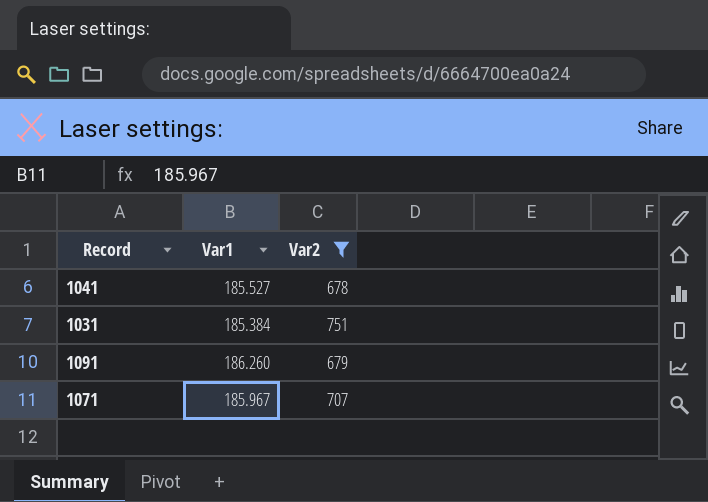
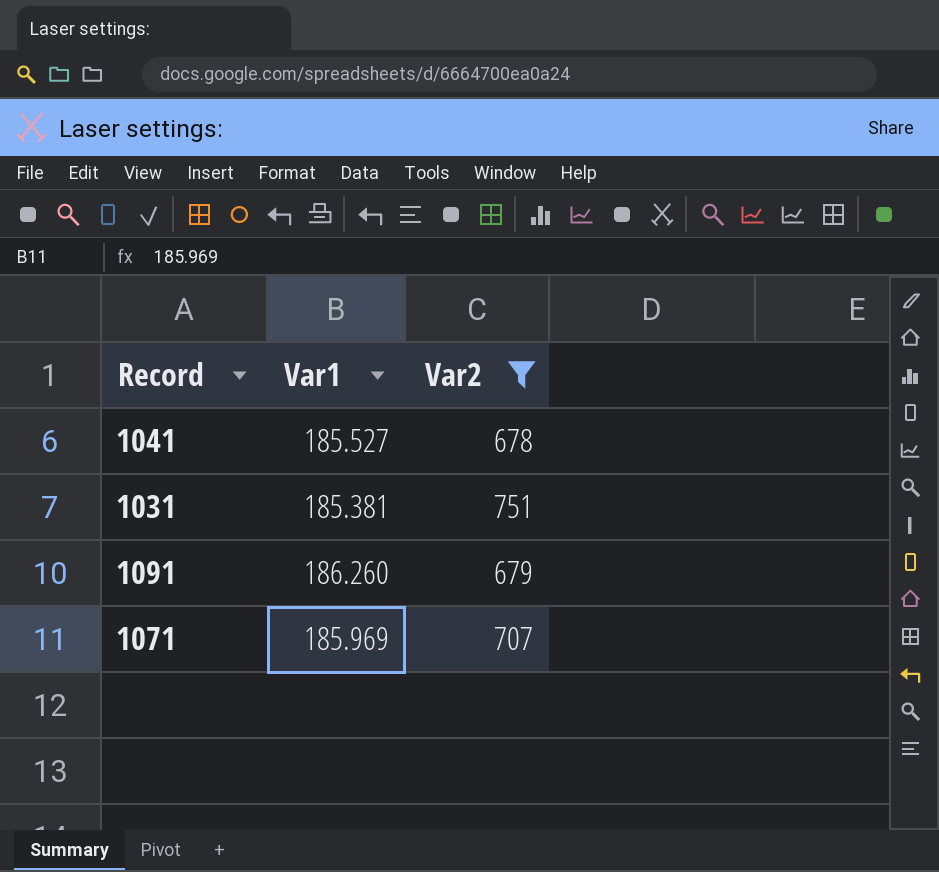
1031 | Var1: 185.384 -> 185.381
1071 | Var1: 185.967 -> 185.969

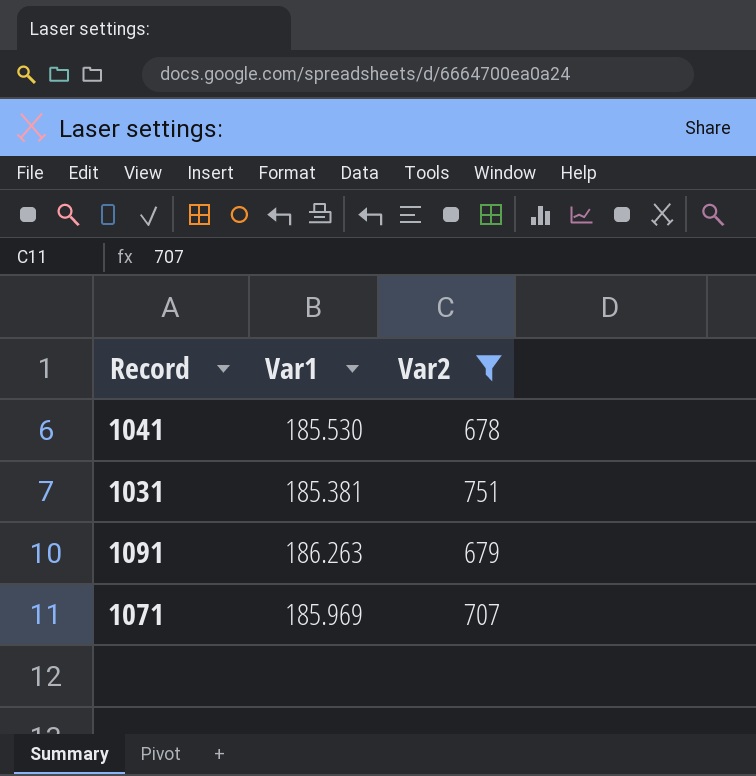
1041 | Var1: 185.527 -> 185.530
1091 | Var1: 186.260 -> 186.263

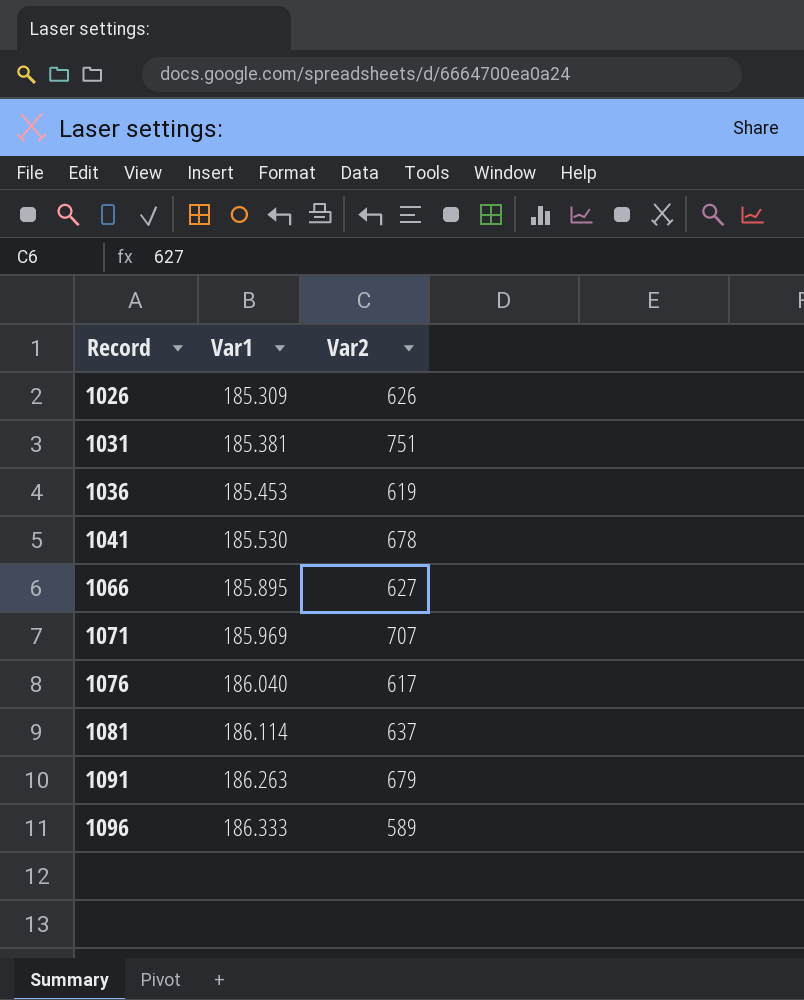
filter: Var2 >= 678 -> none
row order: none -> Record ascending

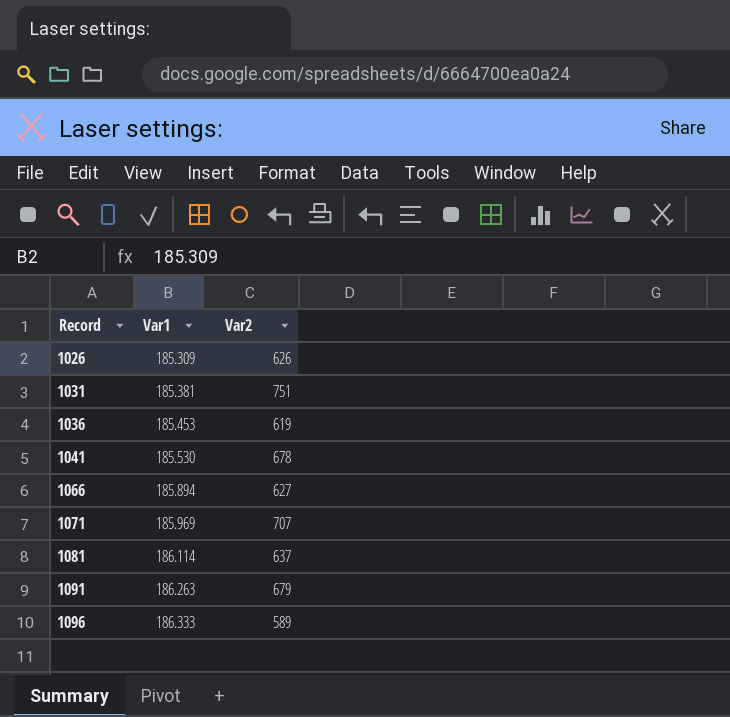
row 1076: 186.040 | 617 -> none
1066 | Var1: 185.895 -> 185.894

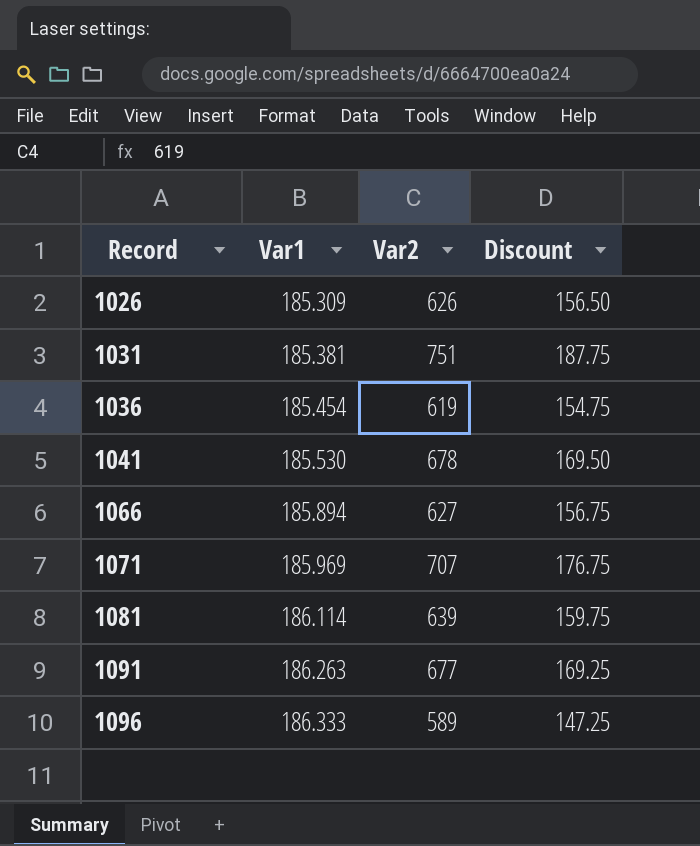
column Discount | formula: none -> [Var2] * 0.25
1036 | Var1: 185.453 -> 185.454
1081 | Var2: 637 -> 639
1091 | Var2: 679 -> 677

